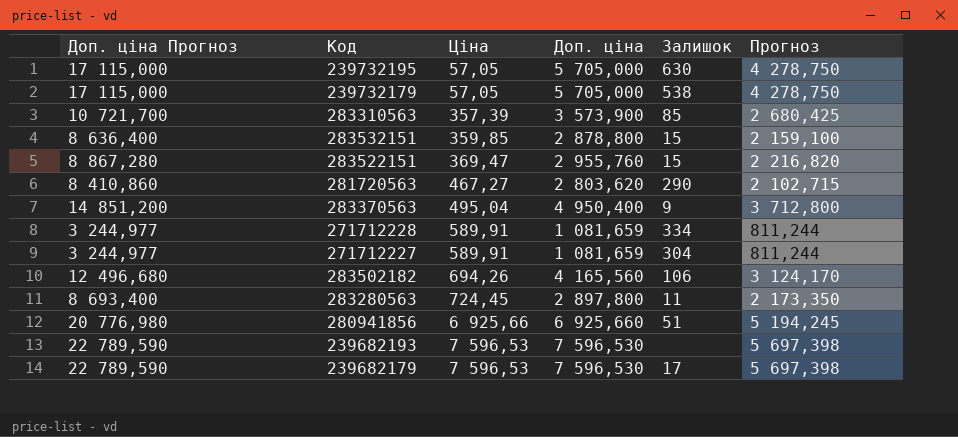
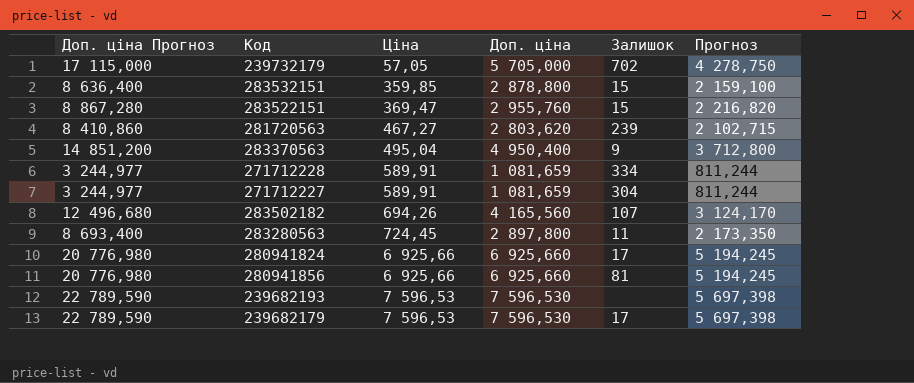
row 239732195: 17 115,000 | 57,05 | 5 705,000 | 630 | 4 278,750 -> none
row 283310563: 10 721,700 | 357,39 | 3 573,900 | 85 | 2 680,425 -> none
239732179 | Залишок: 538 -> 702
281720563 | Залишок: 290 -> 239
283502182 | Залишок: 106 -> 107
row 280941824: none -> 20 776,980 | 6 925,66 | 6 925,660 | 17 | 5 194,245
280941856 | Залишок: 51 -> 81

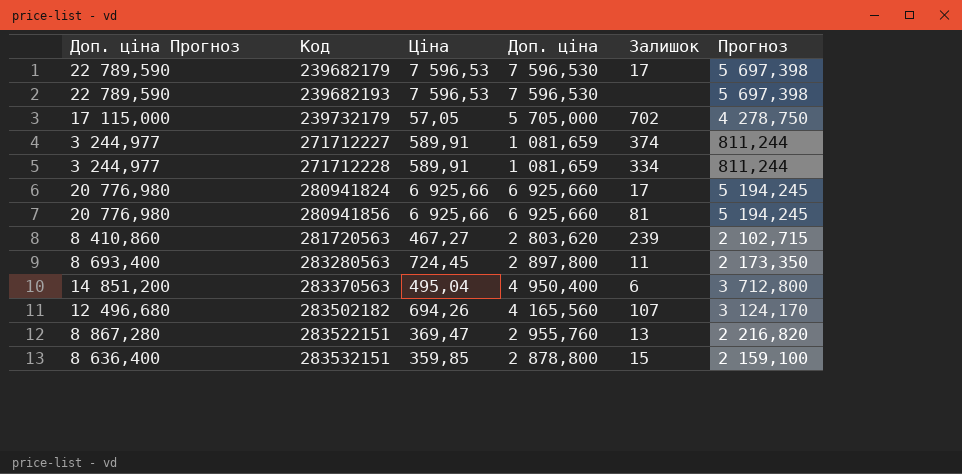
row order: Ціна ascending -> Код ascending
271712227 | Залишок: 304 -> 374
283370563 | Залишок: 9 -> 6
283522151 | Залишок: 15 -> 13

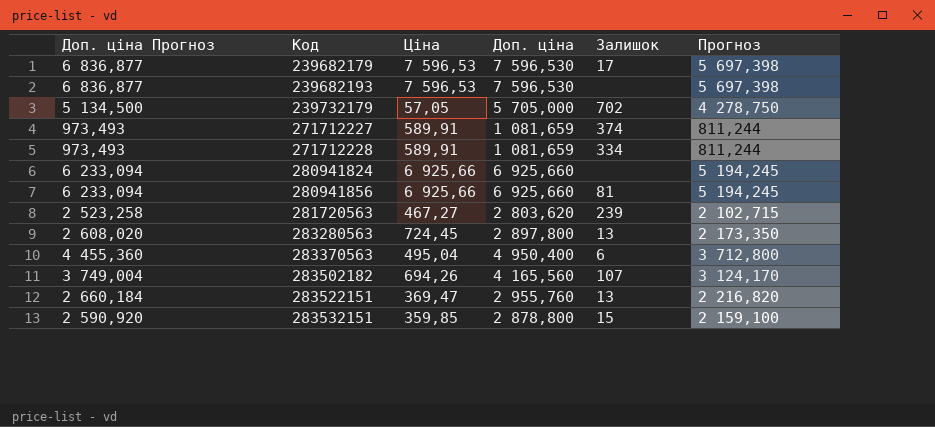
column Доп. ціна Прогноз | formula: [Доп. ціна] * 3 -> [Доп. ціна] * 0,9
280941824 | Залишок: 17 -> none
283280563 | Залишок: 11 -> 13

